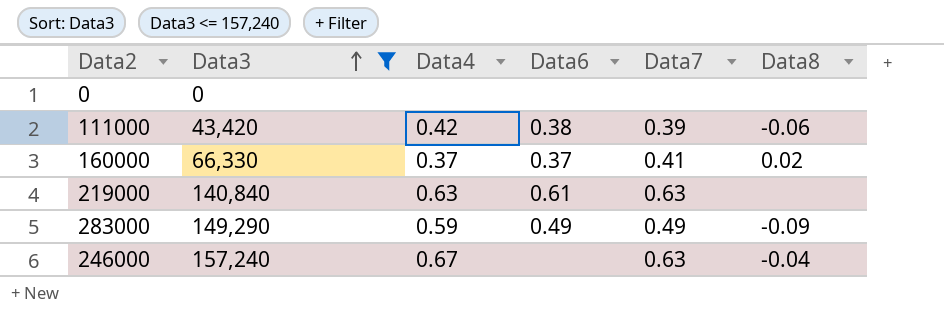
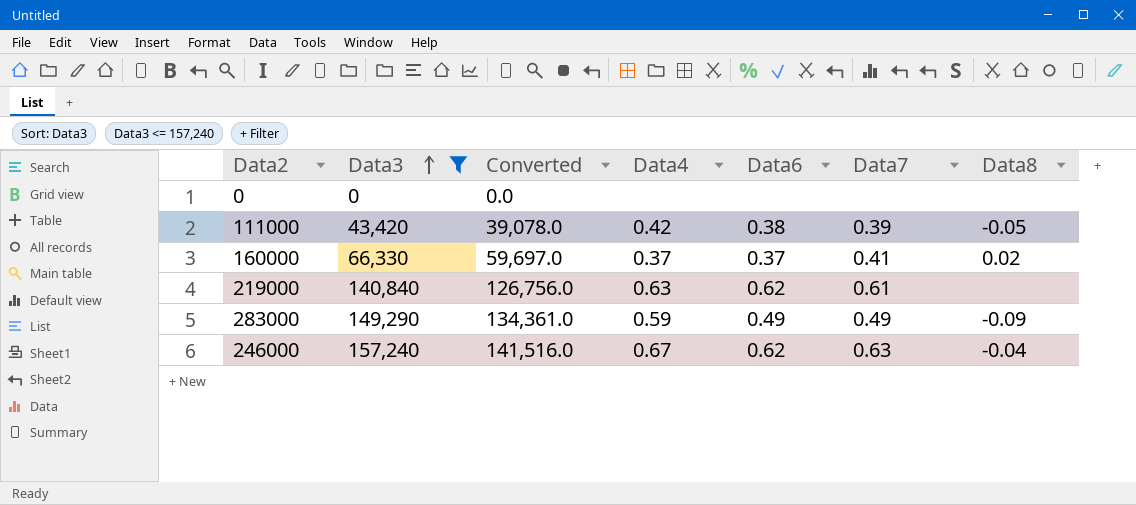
column Converted | formula: none -> [Data3] * 0.9
111000 | Data8: -0.06 -> -0.05
219000 | Data6: 0.61 -> 0.62
219000 | Data7: 0.63 -> 0.61
246000 | Data6: none -> 0.62

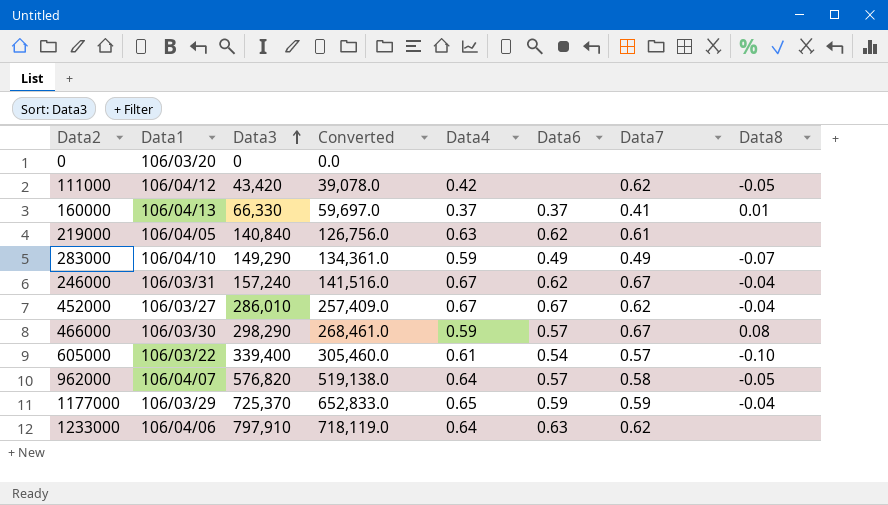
filter: Data3 <= 157,240 -> none
column Data1 | position: none -> 2
111000 | Data6: 0.38 -> none
111000 | Data7: 0.39 -> 0.62
160000 | Data8: 0.02 -> 0.01
283000 | Data8: -0.09 -> -0.07
246000 | Data7: 0.63 -> 0.67

